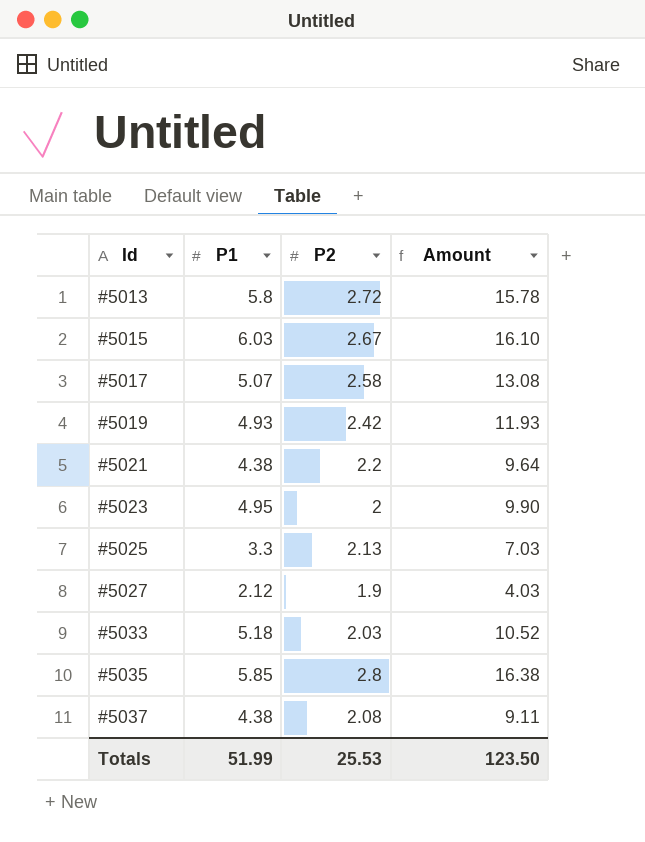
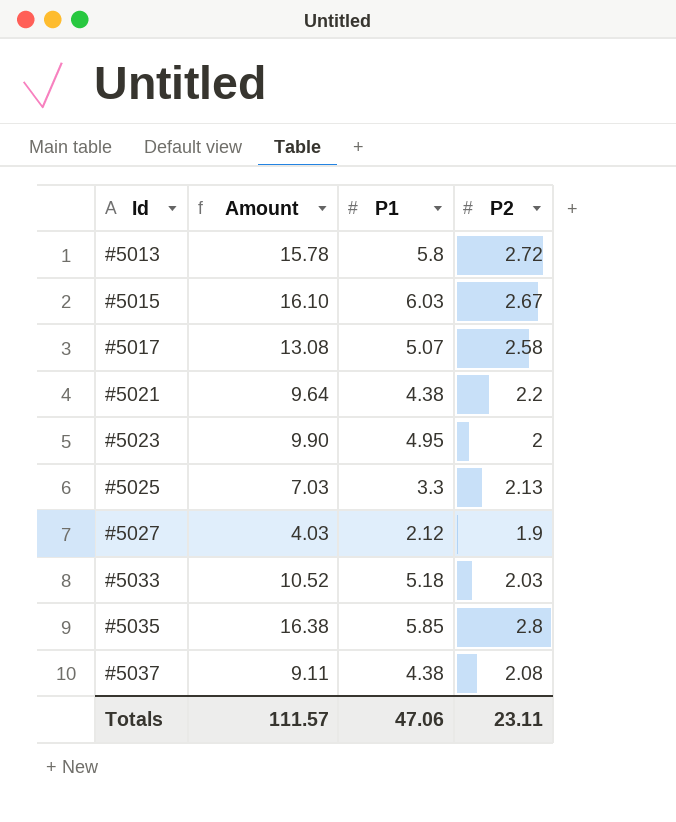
column Amount | position: 4 -> 2
row #5019: 4.93 | 2.42 | 11.93 -> none
Totals | Amount: 123.50 -> 111.57
Totals | P1: 51.99 -> 47.06
Totals | P2: 25.53 -> 23.11

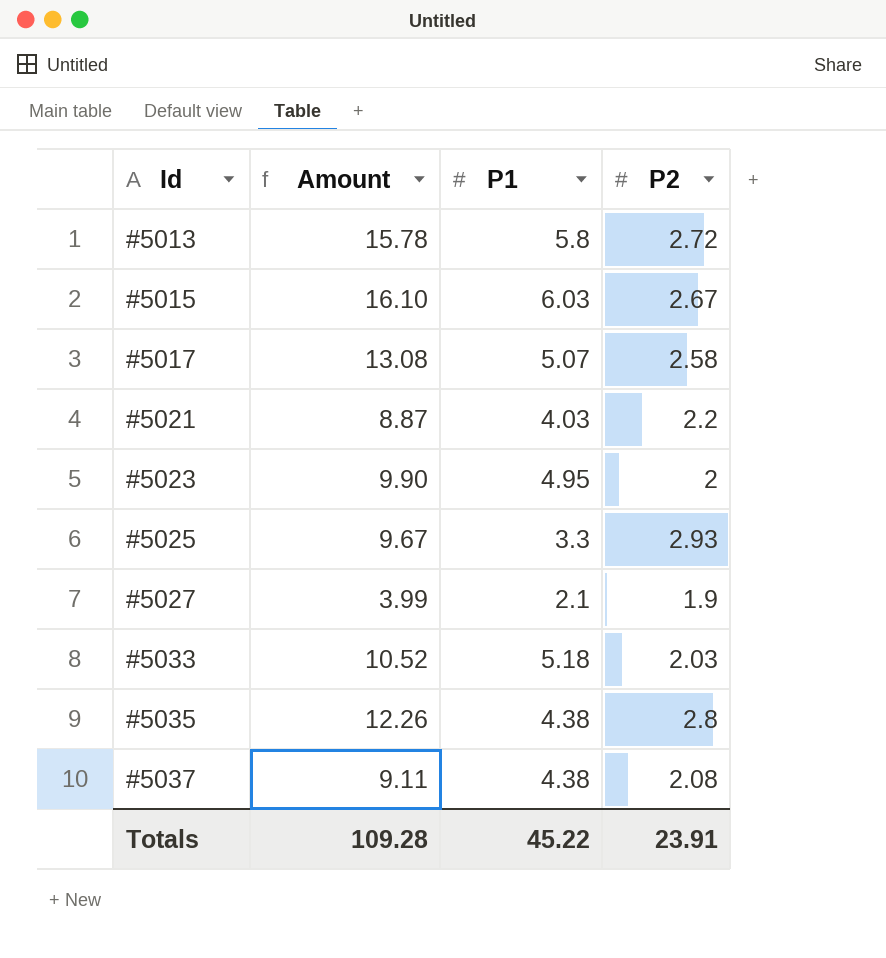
#5021 | Amount: 9.64 -> 8.87
#5021 | P1: 4.38 -> 4.03
#5025 | Amount: 7.03 -> 9.67
#5025 | P2: 2.13 -> 2.93
#5027 | Amount: 4.03 -> 3.99
#5027 | P1: 2.12 -> 2.1
#5035 | Amount: 16.38 -> 12.26
#5035 | P1: 5.85 -> 4.38
Totals | Amount: 111.57 -> 109.28
Totals | P1: 47.06 -> 45.22
Totals | P2: 23.11 -> 23.91

